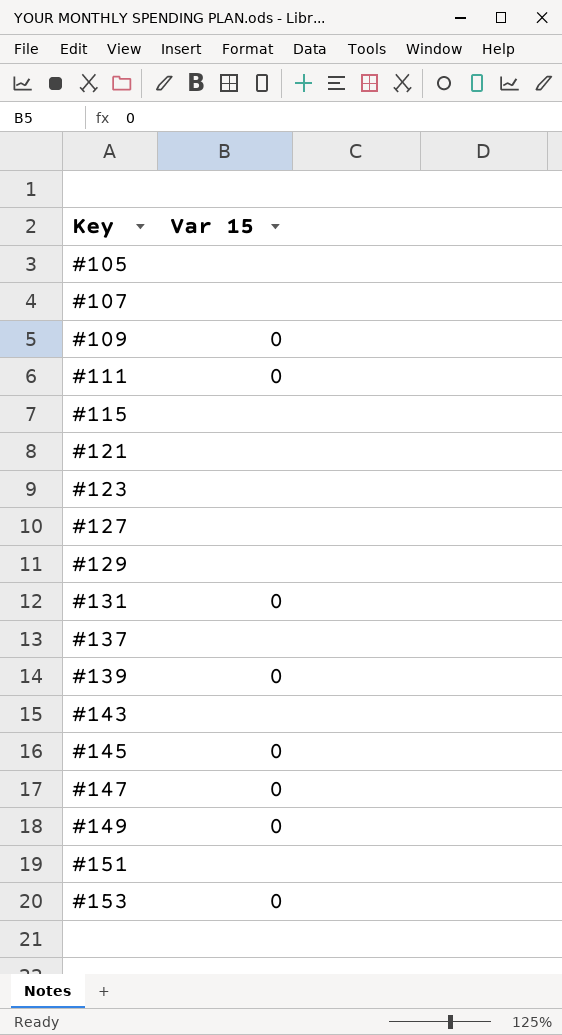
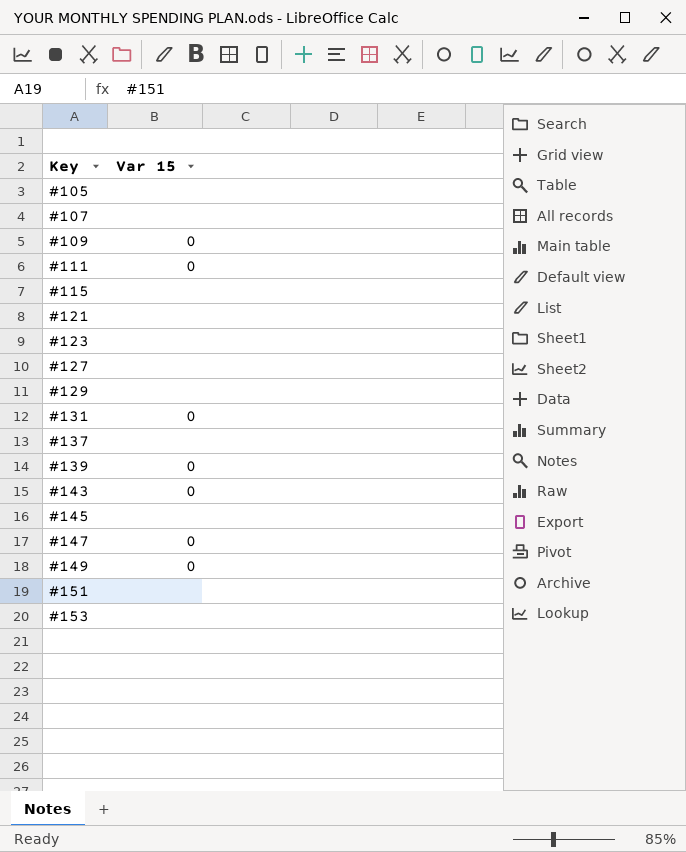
#143 | Var 15: none -> 0
#145 | Var 15: 0 -> none
#153 | Var 15: 0 -> none

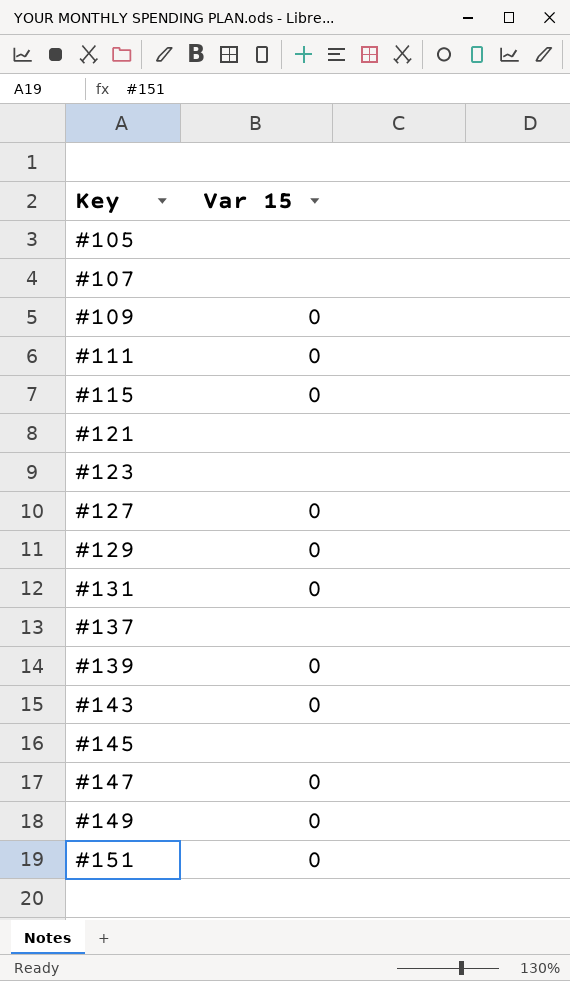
row #153: none -> none
#115 | Var 15: none -> 0
#127 | Var 15: none -> 0
#129 | Var 15: none -> 0
#151 | Var 15: none -> 0

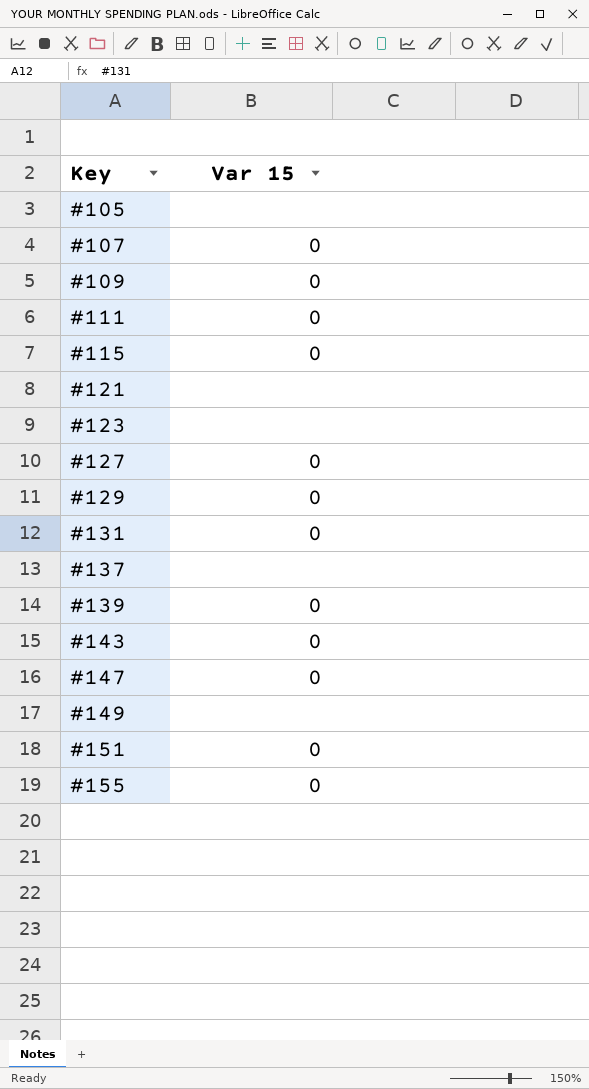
row #145: none -> none
#107 | Var 15: none -> 0
#149 | Var 15: 0 -> none
row #155: none -> 0

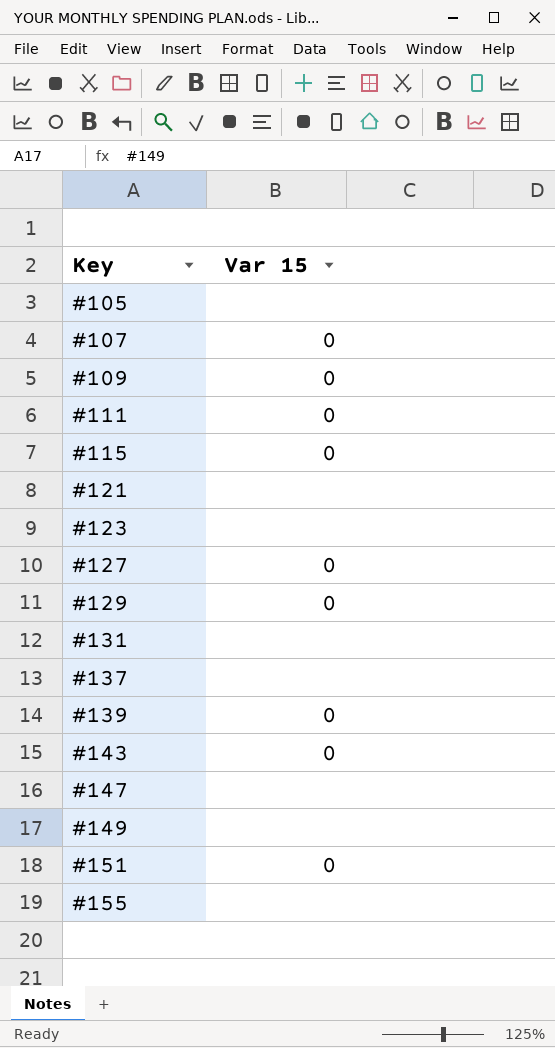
#131 | Var 15: 0 -> none
#147 | Var 15: 0 -> none
#155 | Var 15: 0 -> none

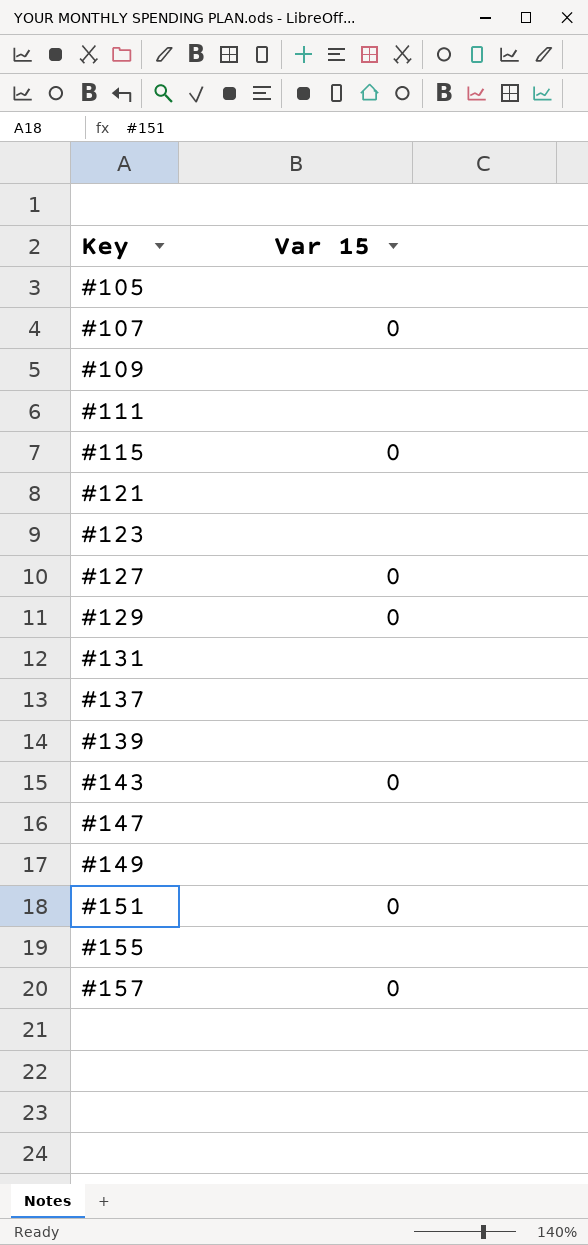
#109 | Var 15: 0 -> none
#111 | Var 15: 0 -> none
#139 | Var 15: 0 -> none
row #157: none -> 0

